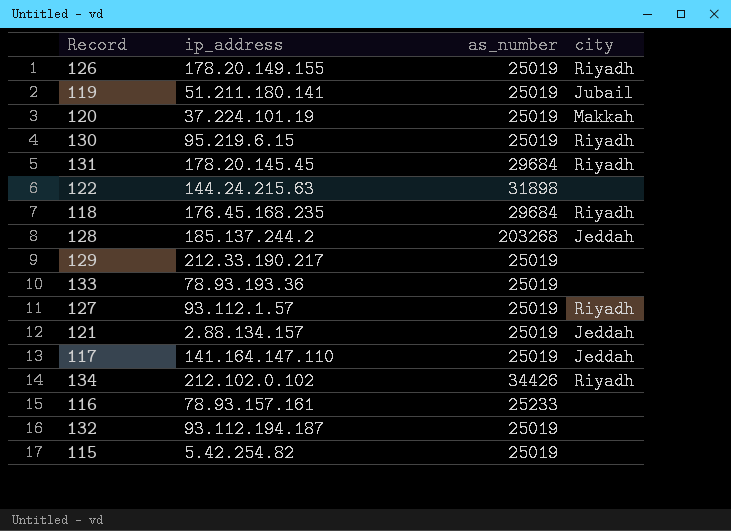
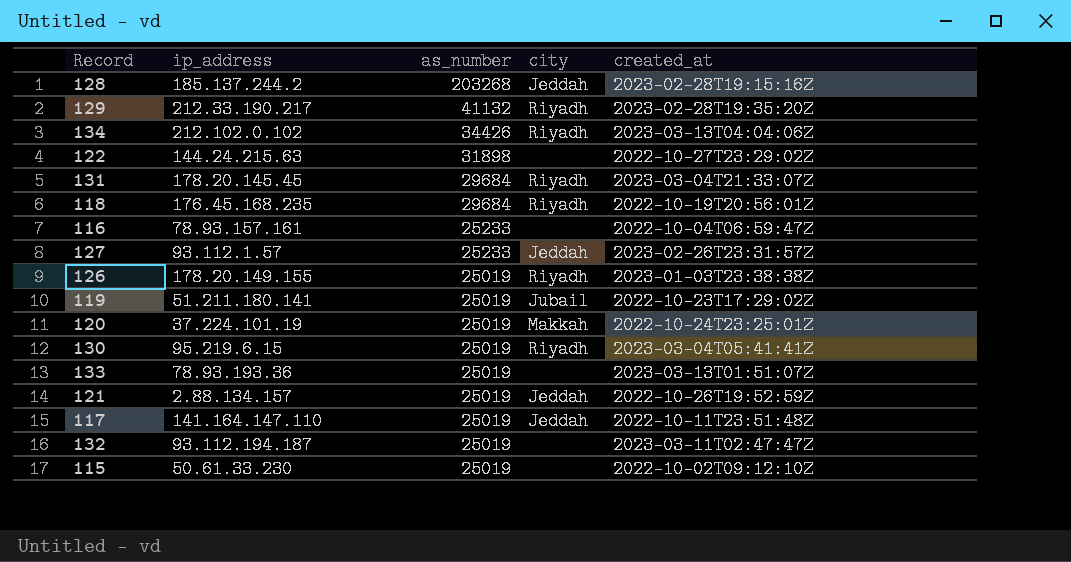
row order: none -> as_number descending
column created_at | position: none -> 5
129 | as_number: 25019 -> 41132
129 | city: none -> Riyadh
127 | as_number: 25019 -> 25233
127 | city: Riyadh -> Jeddah
115 | ip_address: 5.42.254.82 -> 50.61.33.230

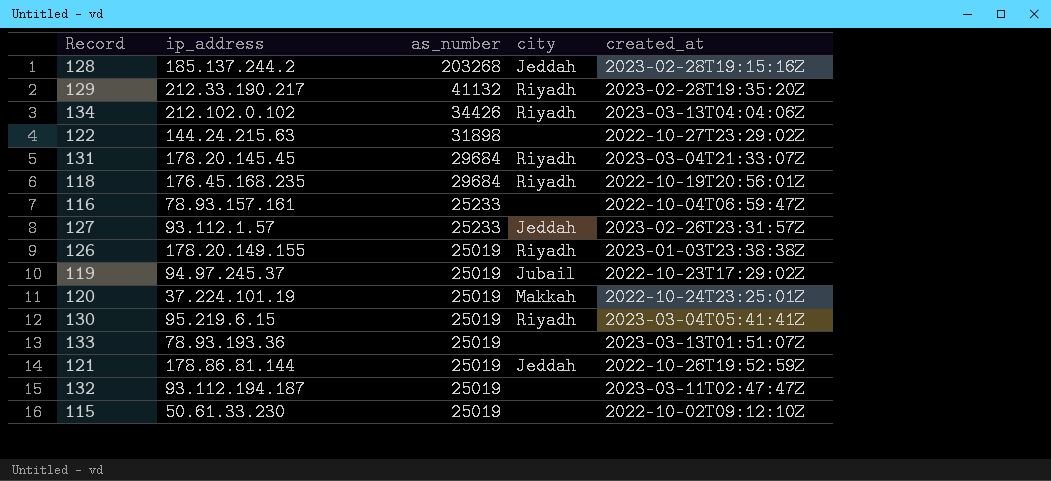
row 117: 141.164.147.110 | 25019 | Jeddah | 2022-10-11T23:51:48Z -> none
119 | ip_address: 51.211.180.141 -> 94.97.245.37
121 | ip_address: 2.88.134.157 -> 178.86.81.144

